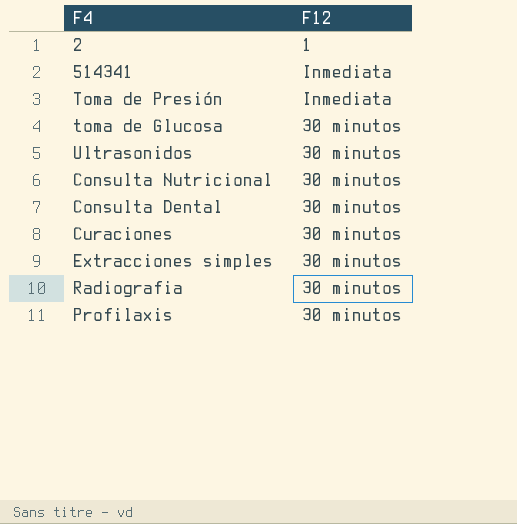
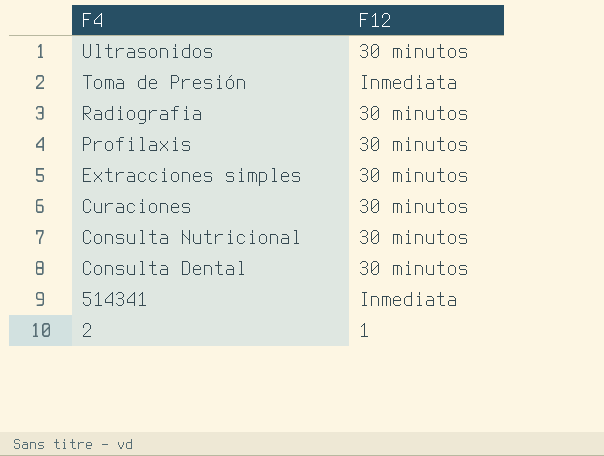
row order: none -> F4 descending
row toma de Glucosa: 30 minutos -> none

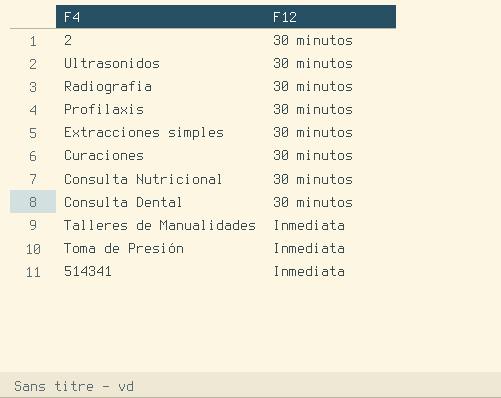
row order: F4 descending -> F12 ascending
2 | F12: 1 -> 30 minutos
row Talleres de Manualidades: none -> Inmediata

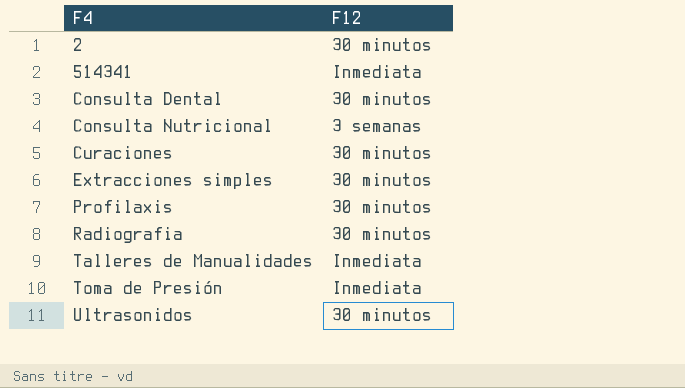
row order: F12 ascending -> F4 ascending
Consulta Nutricional | F12: 30 minutos -> 3 semanas

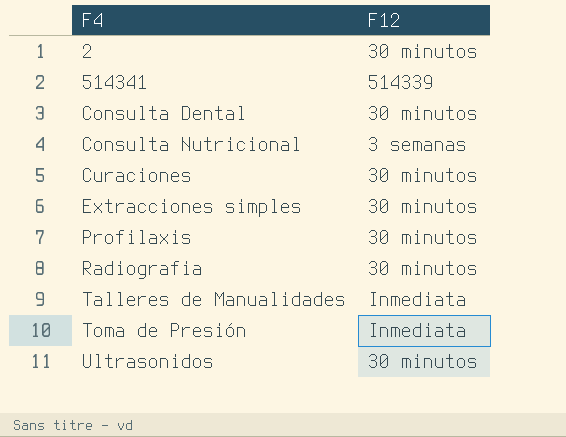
514341 | F12: Inmediata -> 514339

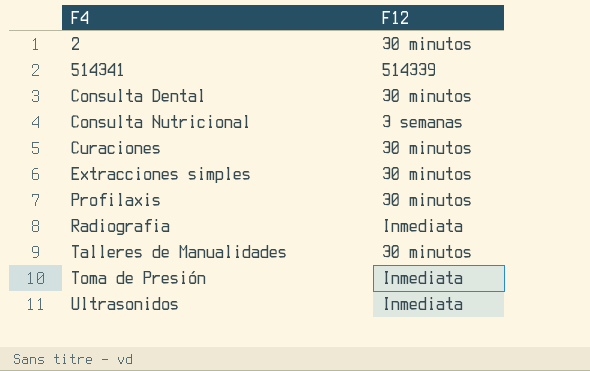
Radiografia | F12: 30 minutos -> Inmediata
Talleres de Manualidades | F12: Inmediata -> 30 minutos
Ultrasonidos | F12: 30 minutos -> Inmediata

